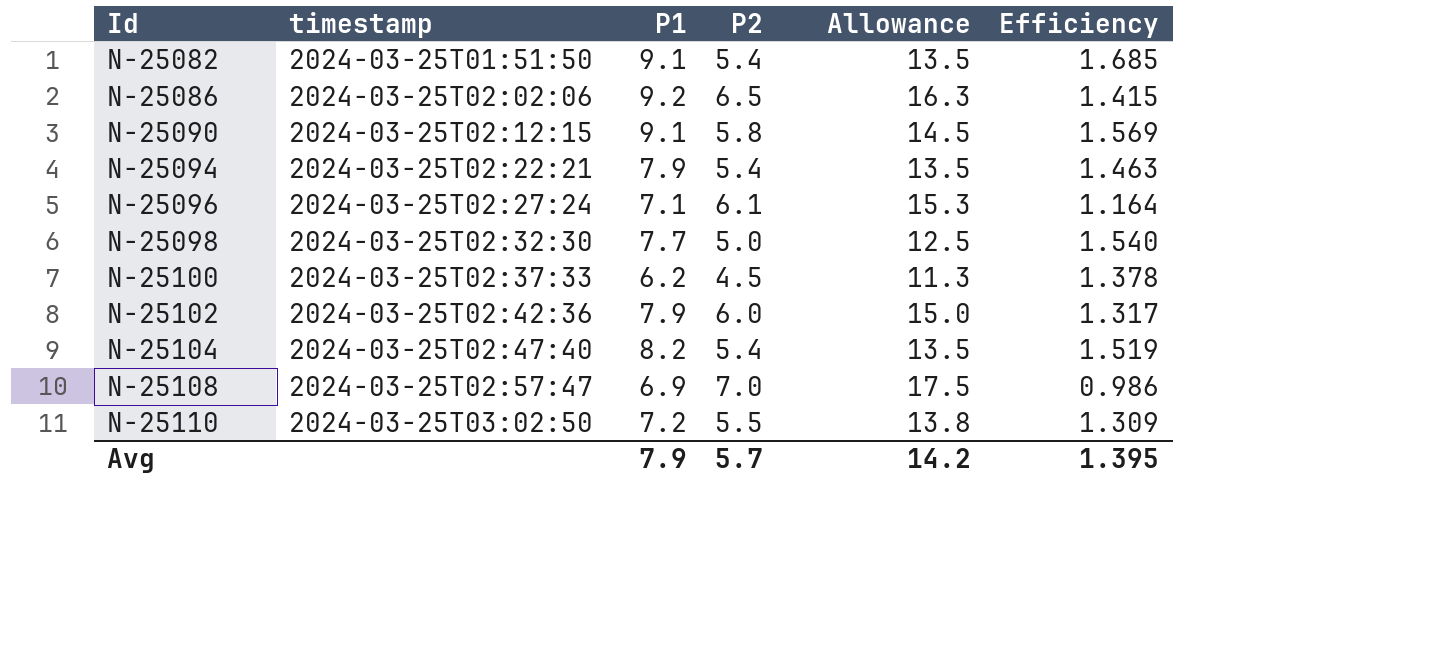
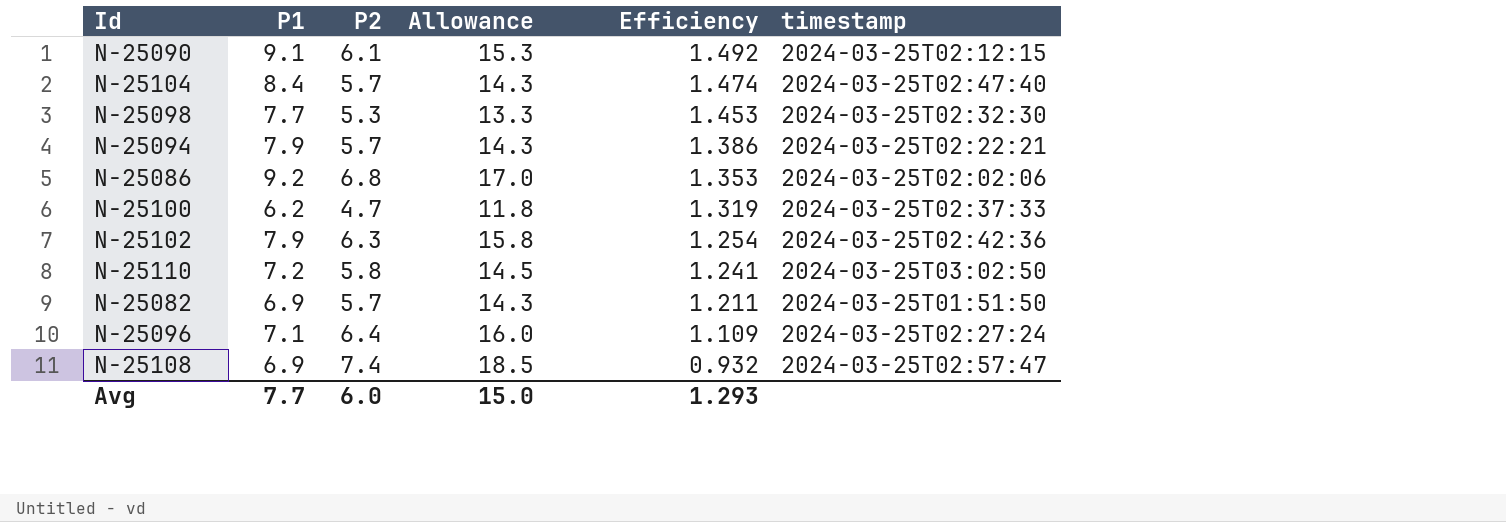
row order: Id ascending -> Efficiency descending
column timestamp | position: 2 -> 6
N-25090 | P2: 5.8 -> 6.1
N-25090 | Allowance: 14.5 -> 15.3
N-25090 | Efficiency: 1.569 -> 1.492
N-25104 | P1: 8.2 -> 8.4
N-25104 | P2: 5.4 -> 5.7
N-25104 | Allowance: 13.5 -> 14.3
N-25104 | Efficiency: 1.519 -> 1.474
N-25098 | P2: 5.0 -> 5.3
N-25098 | Allowance: 12.5 -> 13.3
N-25098 | Efficiency: 1.540 -> 1.453
N-25094 | P2: 5.4 -> 5.7
N-25094 | Allowance: 13.5 -> 14.3
N-25094 | Efficiency: 1.463 -> 1.386
N-25086 | P2: 6.5 -> 6.8
N-25086 | Allowance: 16.3 -> 17.0
N-25086 | Efficiency: 1.415 -> 1.353
N-25100 | P2: 4.5 -> 4.7
N-25100 | Allowance: 11.3 -> 11.8
N-25100 | Efficiency: 1.378 -> 1.319
N-25102 | P2: 6.0 -> 6.3
N-25102 | Allowance: 15.0 -> 15.8
N-25102 | Efficiency: 1.317 -> 1.254
N-25110 | P2: 5.5 -> 5.8
N-25110 | Allowance: 13.8 -> 14.5
N-25110 | Efficiency: 1.309 -> 1.241
N-25082 | P1: 9.1 -> 6.9
N-25082 | P2: 5.4 -> 5.7
N-25082 | Allowance: 13.5 -> 14.3
N-25082 | Efficiency: 1.685 -> 1.211
N-25096 | P2: 6.1 -> 6.4
N-25096 | Allowance: 15.3 -> 16.0
N-25096 | Efficiency: 1.164 -> 1.109
N-25108 | P2: 7.0 -> 7.4
N-25108 | Allowance: 17.5 -> 18.5
N-25108 | Efficiency: 0.986 -> 0.932
Avg | P1: 7.9 -> 7.7
Avg | P2: 5.7 -> 6.0
Avg | Allowance: 14.2 -> 15.0
Avg | Efficiency: 1.395 -> 1.293

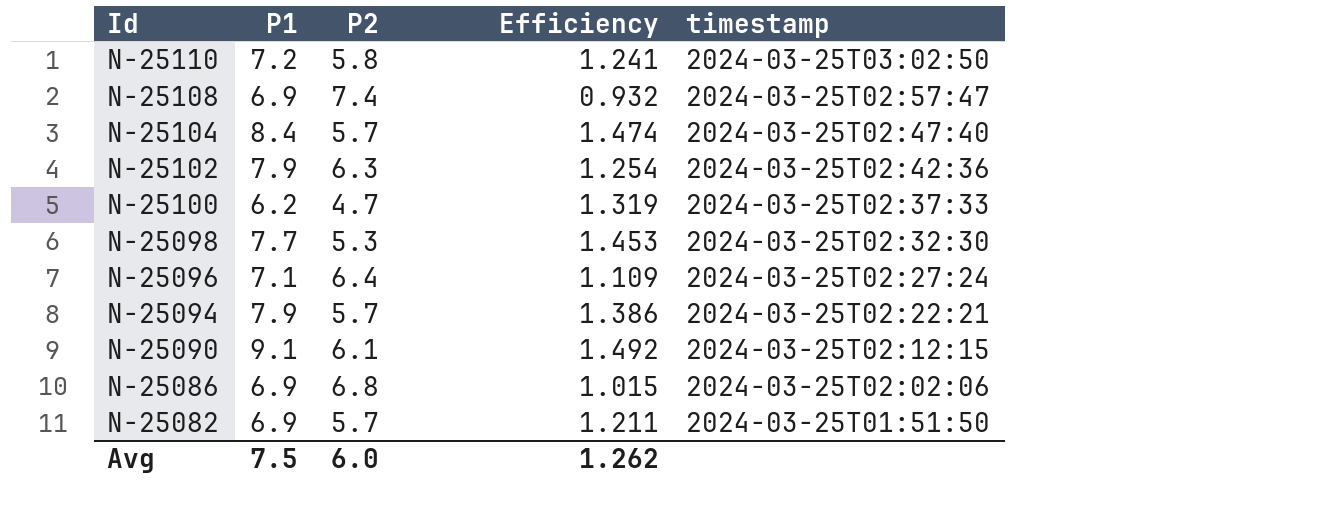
row order: Efficiency descending -> Id descending
column Allowance | formula: [P2] * 2.5 -> none
N-25086 | P1: 9.2 -> 6.9
N-25086 | Efficiency: 1.353 -> 1.015
Avg | P1: 7.7 -> 7.5
Avg | Efficiency: 1.293 -> 1.262

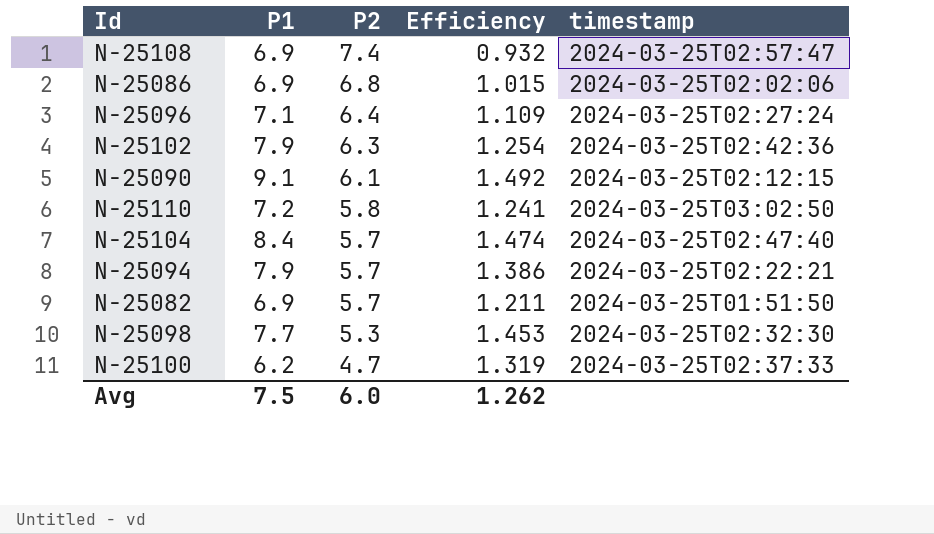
row order: Id descending -> P2 descending

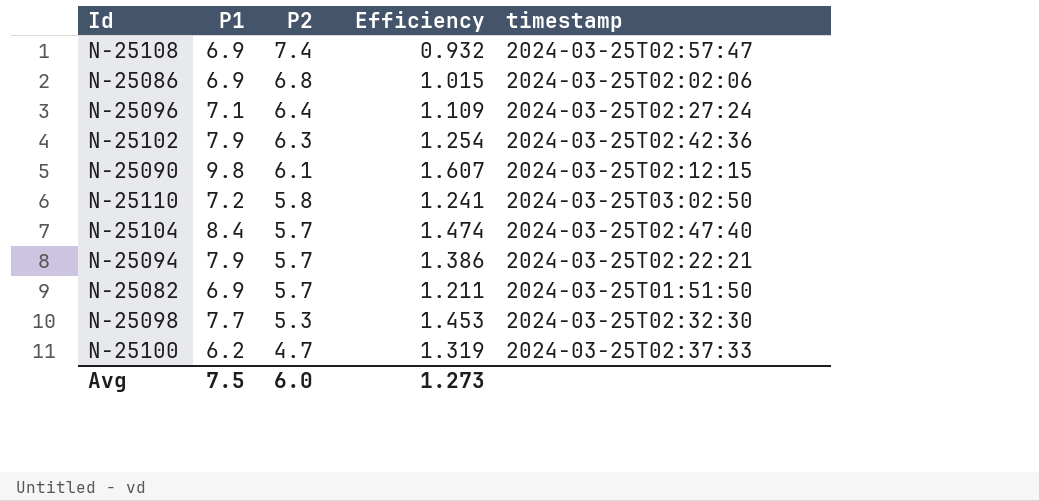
N-25090 | P1: 9.1 -> 9.8
N-25090 | Efficiency: 1.492 -> 1.607
Avg | Efficiency: 1.262 -> 1.273

